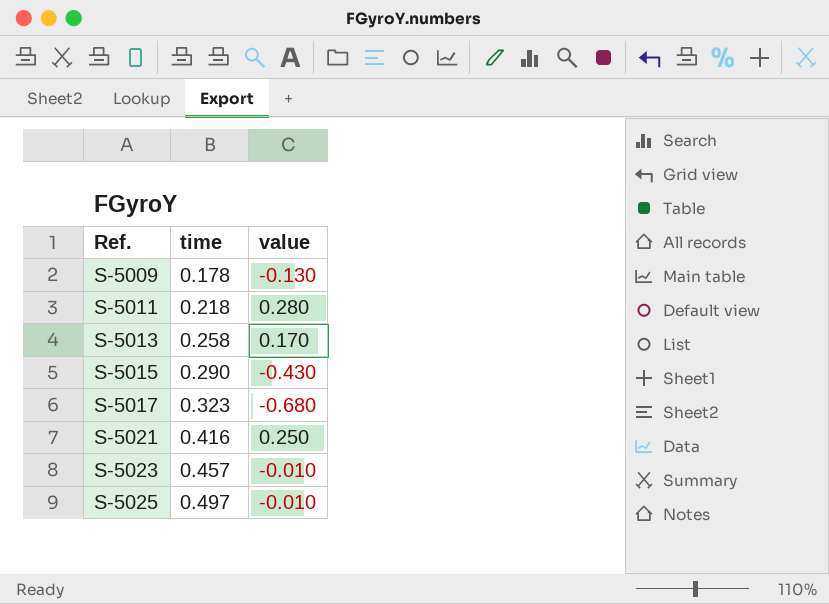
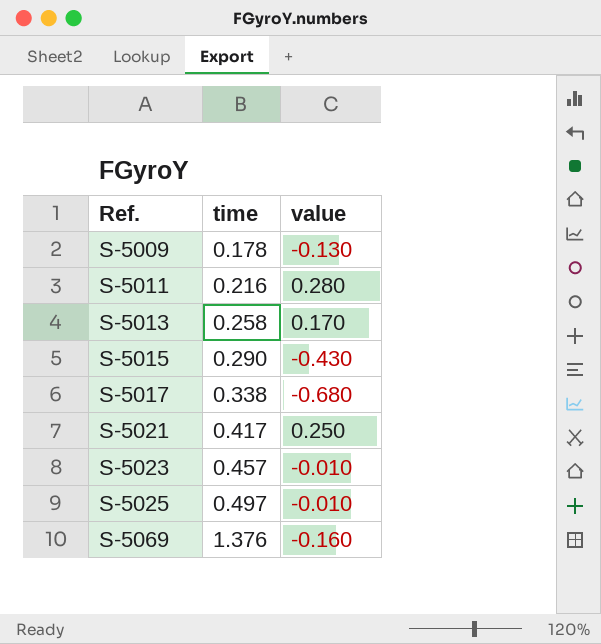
S-5011 | time: 0.218 -> 0.216
S-5017 | time: 0.323 -> 0.338
S-5021 | time: 0.416 -> 0.417
row S-5069: none -> 1.376 | -0.160

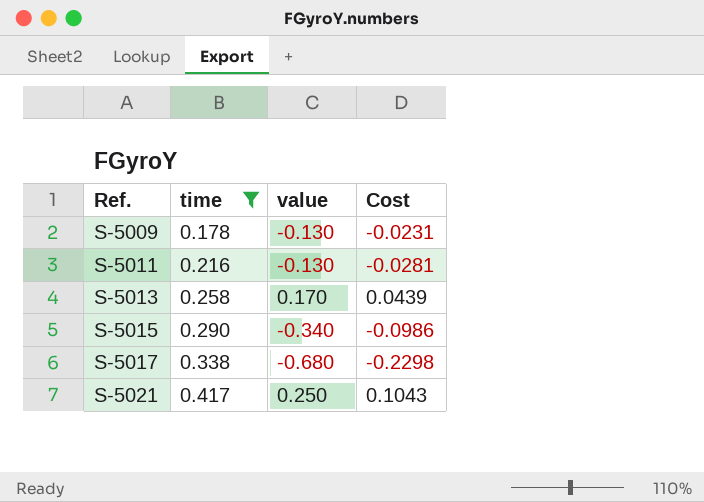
filter: none -> time <= 0.417
column Cost | formula: none -> [time] * [value]
S-5011 | value: 0.280 -> -0.130
S-5015 | value: -0.430 -> -0.340

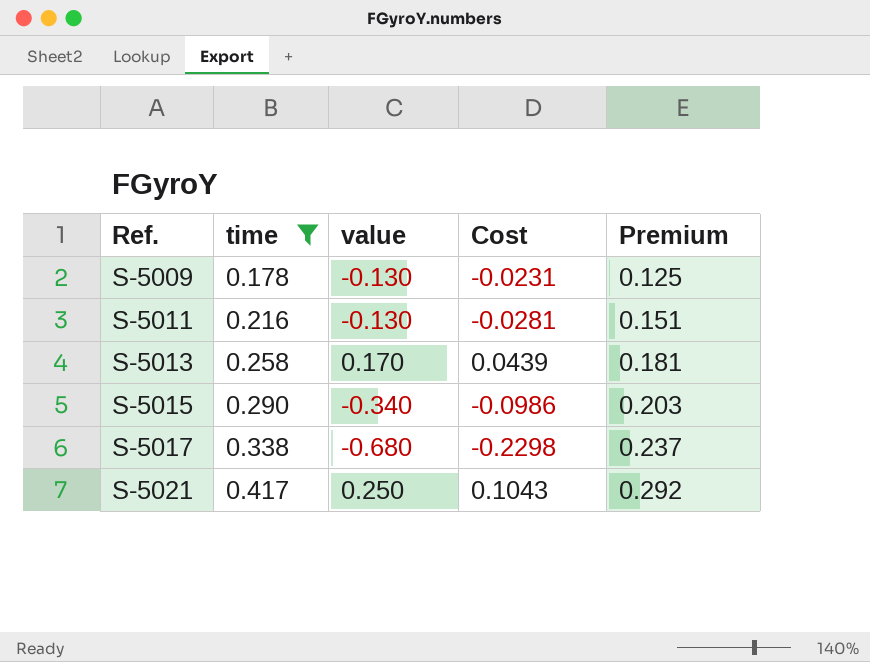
column Premium | formula: none -> [time] * 0.7

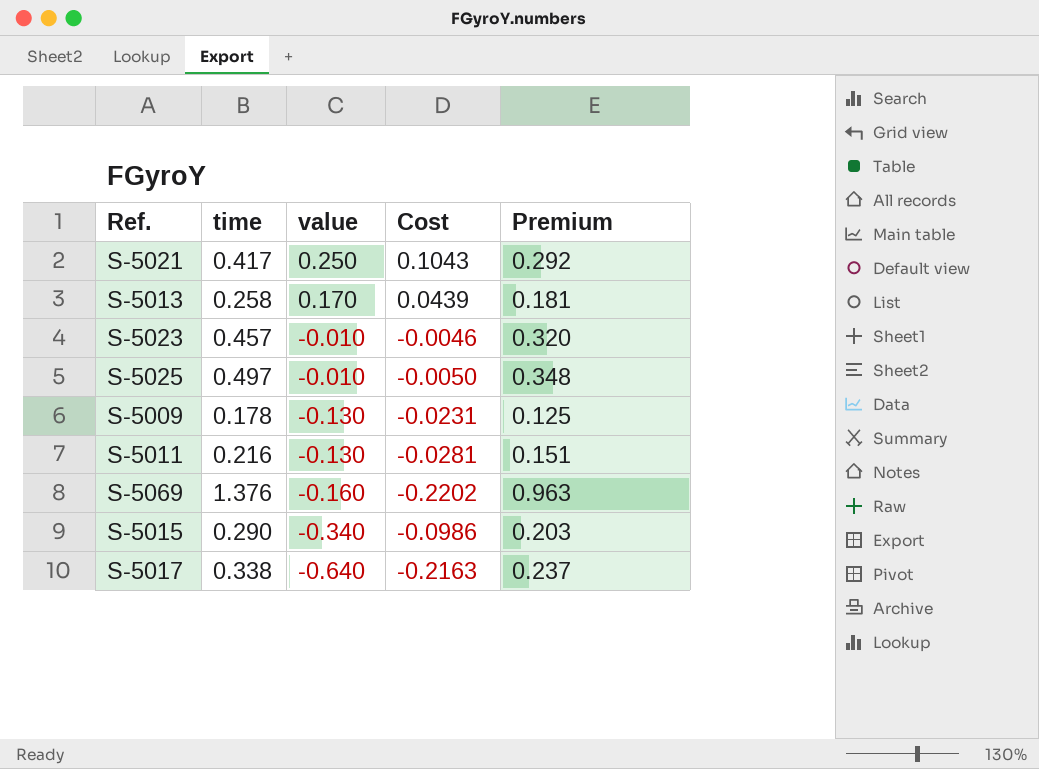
filter: time <= 0.417 -> none
row order: Ref. ascending -> value descending
S-5017 | value: -0.680 -> -0.640
S-5017 | Cost: -0.2298 -> -0.2163

